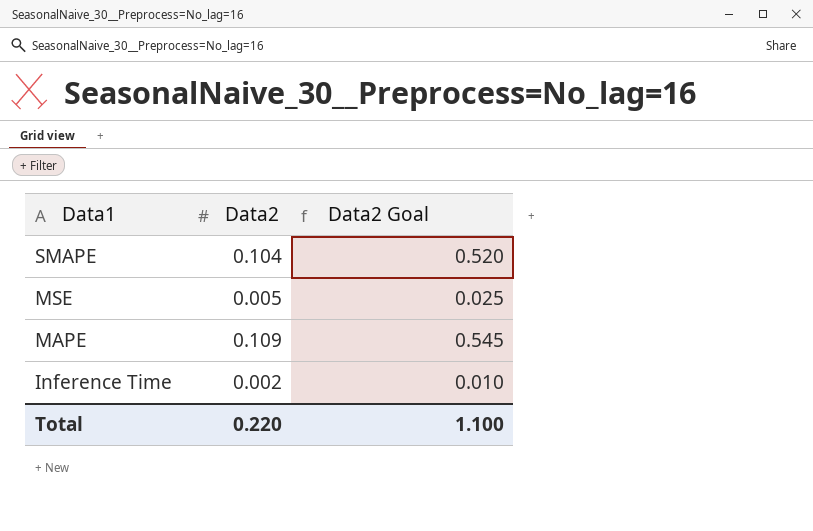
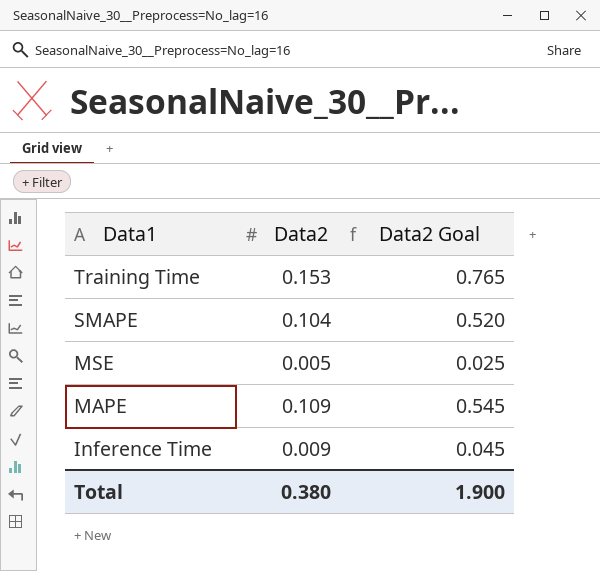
row Training Time: none -> 0.153 | 0.765
Inference Time | Data2: 0.002 -> 0.009
Inference Time | Data2 Goal: 0.010 -> 0.045
Total | Data2: 0.220 -> 0.380
Total | Data2 Goal: 1.100 -> 1.900

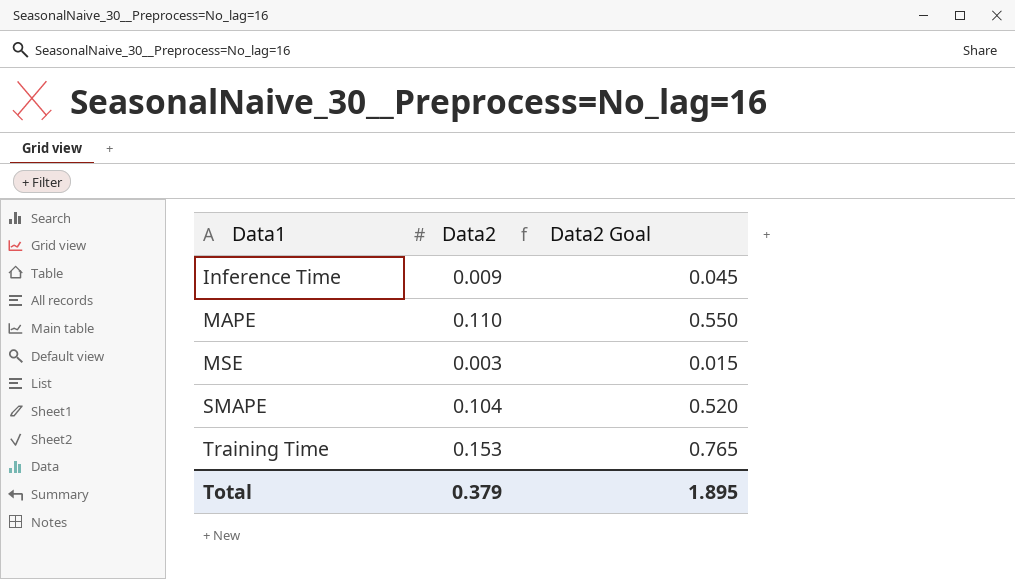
row order: Data1 descending -> Data1 ascending
MAPE | Data2: 0.109 -> 0.110
MAPE | Data2 Goal: 0.545 -> 0.550
MSE | Data2: 0.005 -> 0.003
MSE | Data2 Goal: 0.025 -> 0.015
Total | Data2: 0.380 -> 0.379
Total | Data2 Goal: 1.900 -> 1.895

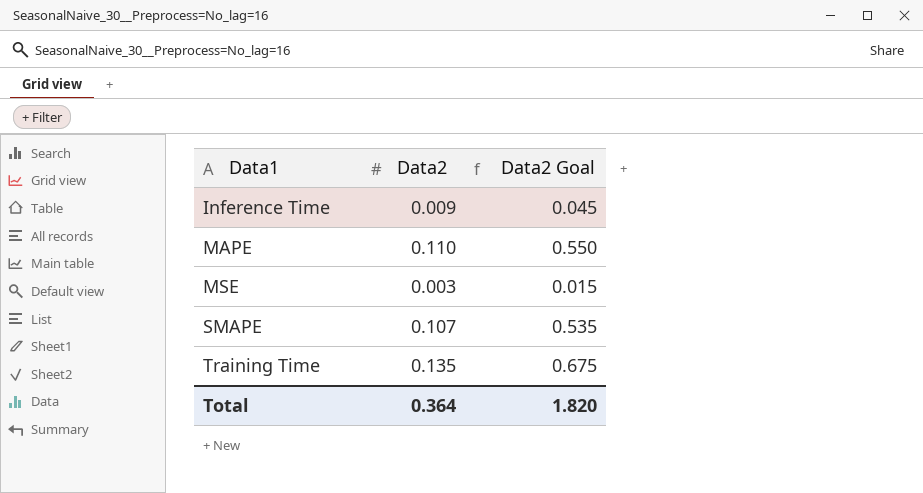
SMAPE | Data2: 0.104 -> 0.107
SMAPE | Data2 Goal: 0.520 -> 0.535
Training Time | Data2: 0.153 -> 0.135
Training Time | Data2 Goal: 0.765 -> 0.675
Total | Data2: 0.379 -> 0.364
Total | Data2 Goal: 1.895 -> 1.820

